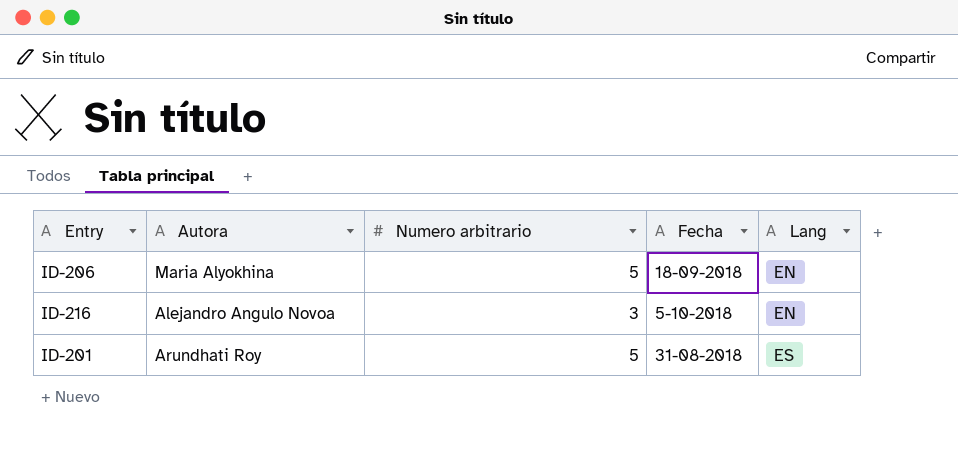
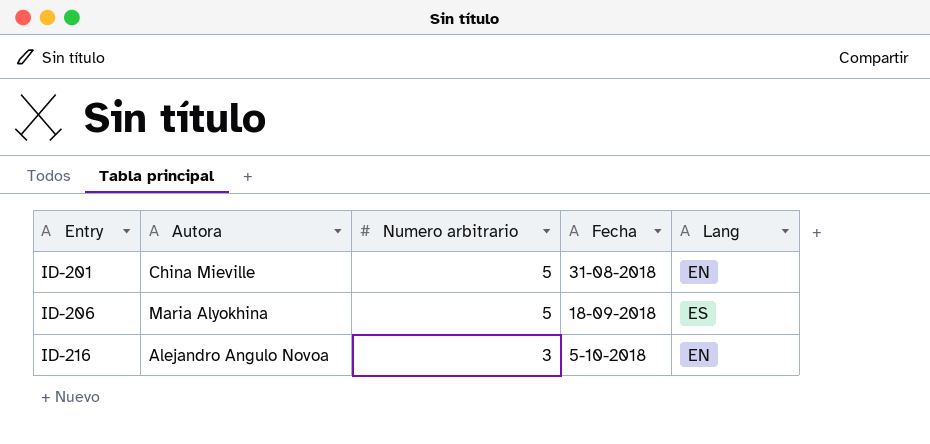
row order: Lang ascending -> Entry ascending
ID-201 | Autora: Arundhati Roy -> China Mieville
ID-201 | Lang: ES -> EN
ID-206 | Lang: EN -> ES

